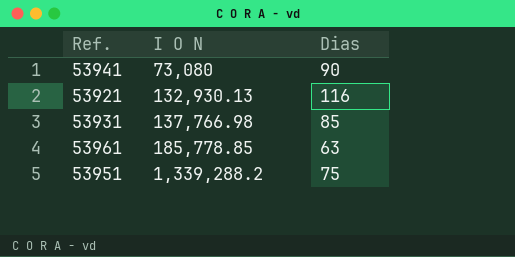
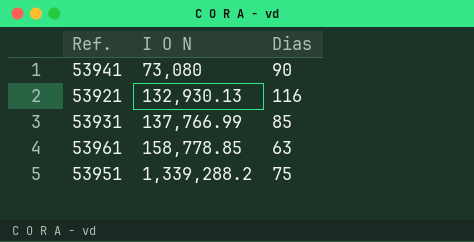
53931 | I O N: 137,766.98 -> 137,766.99
53961 | I O N: 185,778.85 -> 158,778.85

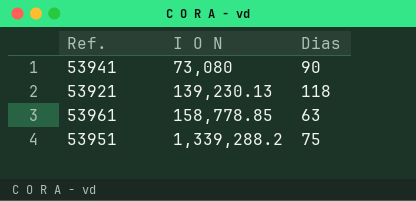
row 53931: 137,766.99 | 85 -> none
53921 | I O N: 132,930.13 -> 139,230.13
53921 | Dias: 116 -> 118

